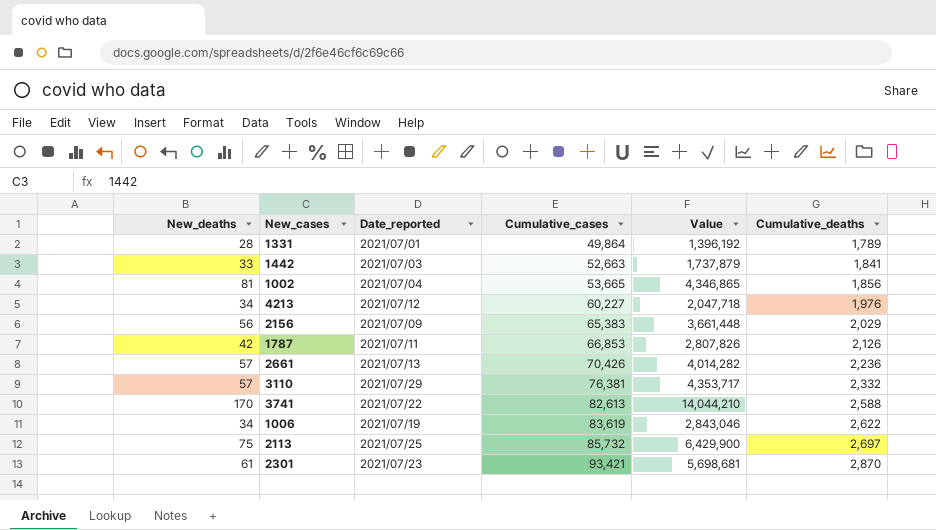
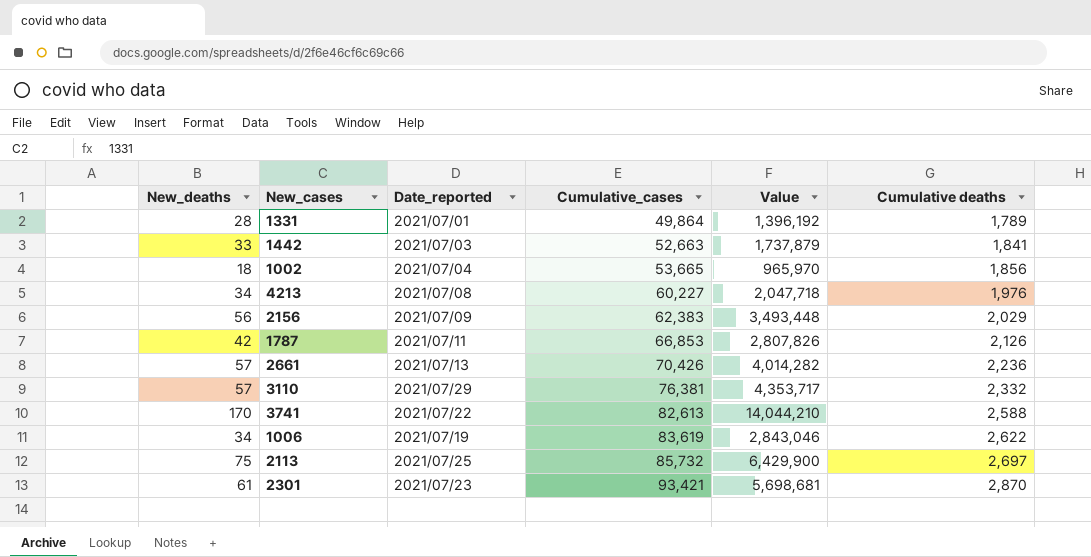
column name: Cumulative_deaths -> Cumulative deaths
1002 | New_deaths: 81 -> 18
1002 | Value: 4,346,865 -> 965,970
4213 | Date_reported: 2021/07/12 -> 2021/07/08
2156 | Cumulative_cases: 65,383 -> 62,383
2156 | Value: 3,661,448 -> 3,493,448

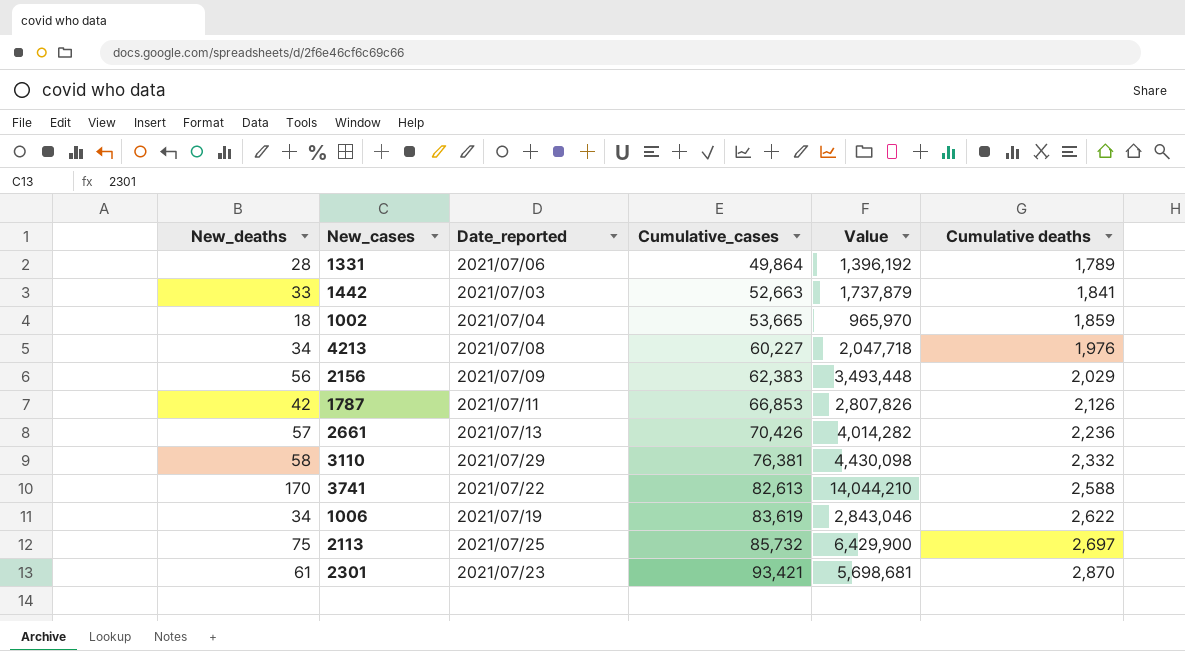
1331 | Date_reported: 2021/07/01 -> 2021/07/06
1002 | Cumulative deaths: 1,856 -> 1,859
3110 | New_deaths: 57 -> 58
3110 | Value: 4,353,717 -> 4,430,098

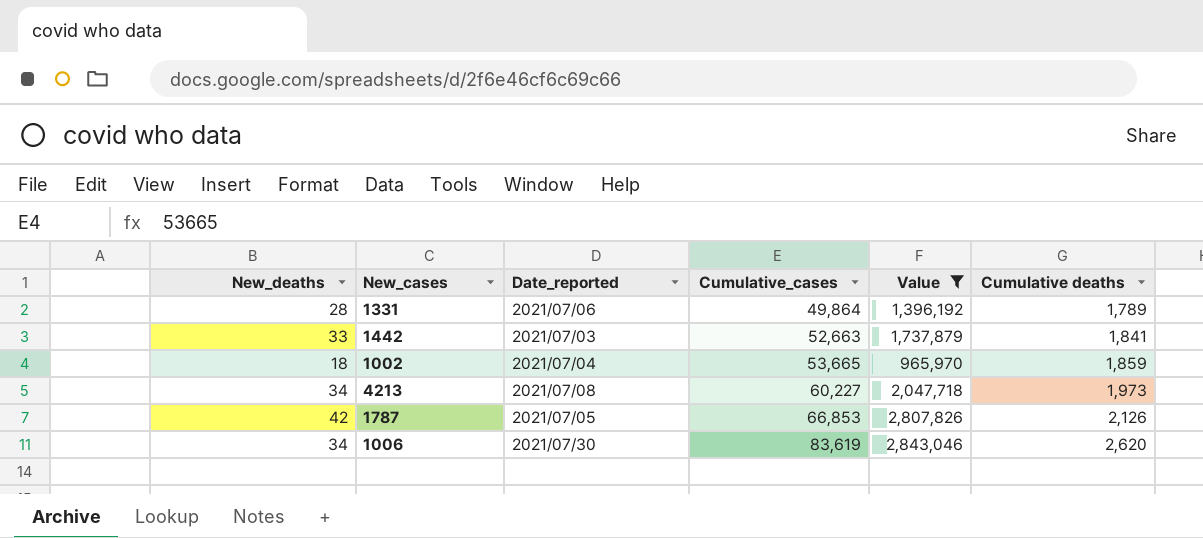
filter: none -> Value <= 2,843,046
4213 | Cumulative deaths: 1,976 -> 1,973
1787 | Date_reported: 2021/07/11 -> 2021/07/05
1006 | Date_reported: 2021/07/19 -> 2021/07/30
1006 | Cumulative deaths: 2,622 -> 2,620

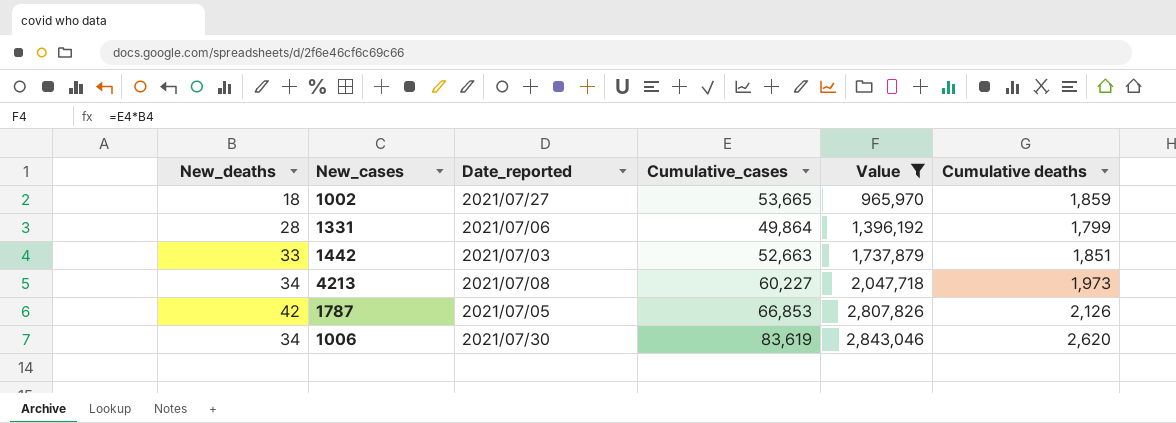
row order: Cumulative_cases ascending -> Value ascending
1002 | Date_reported: 2021/07/04 -> 2021/07/27
1331 | Cumulative deaths: 1,789 -> 1,799
1442 | Cumulative deaths: 1,841 -> 1,851

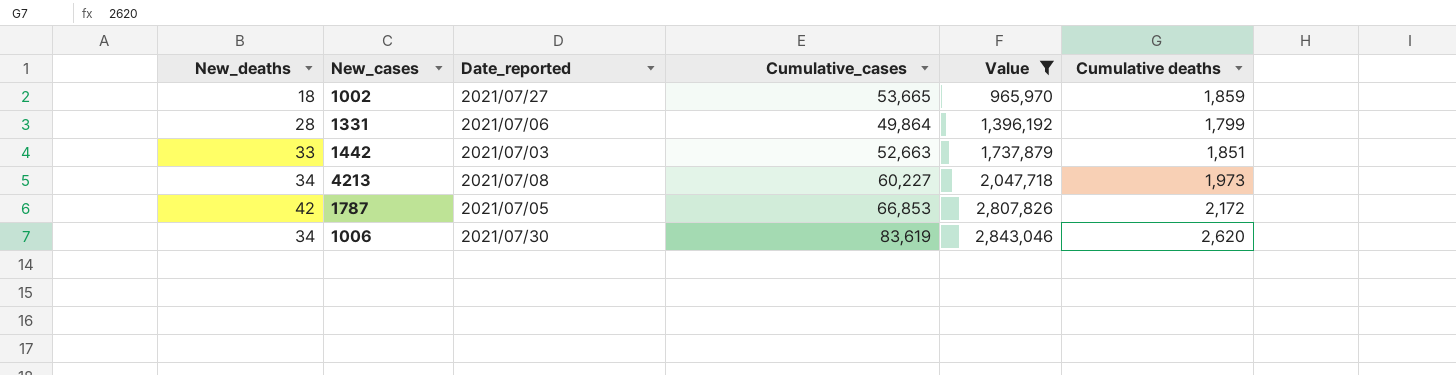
1787 | Cumulative deaths: 2,126 -> 2,172

